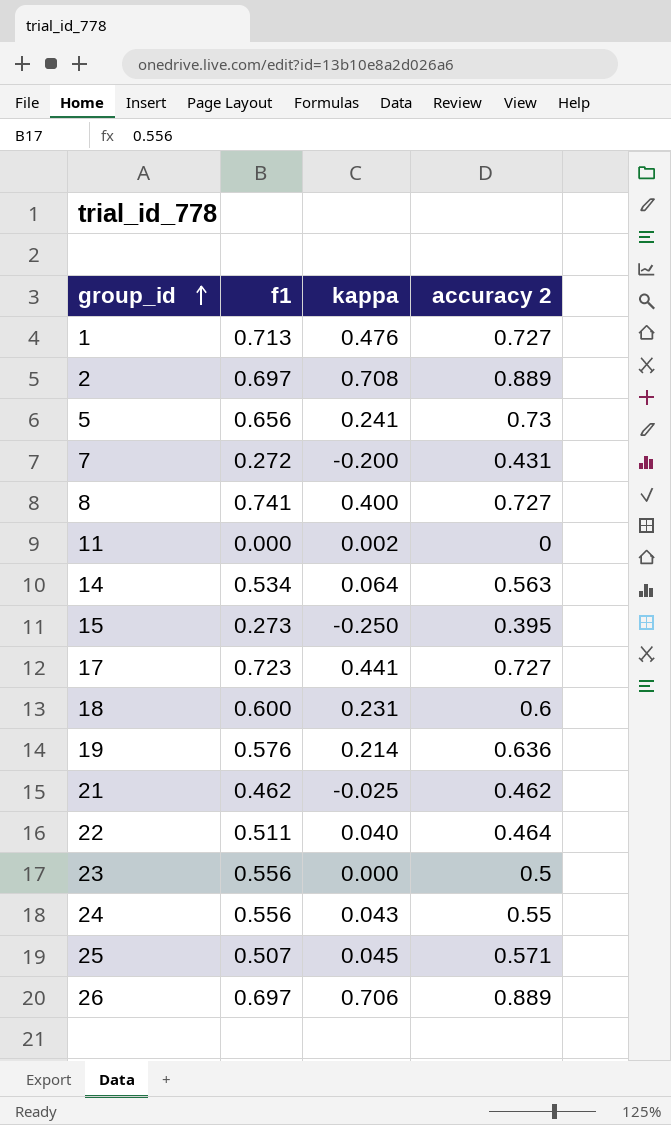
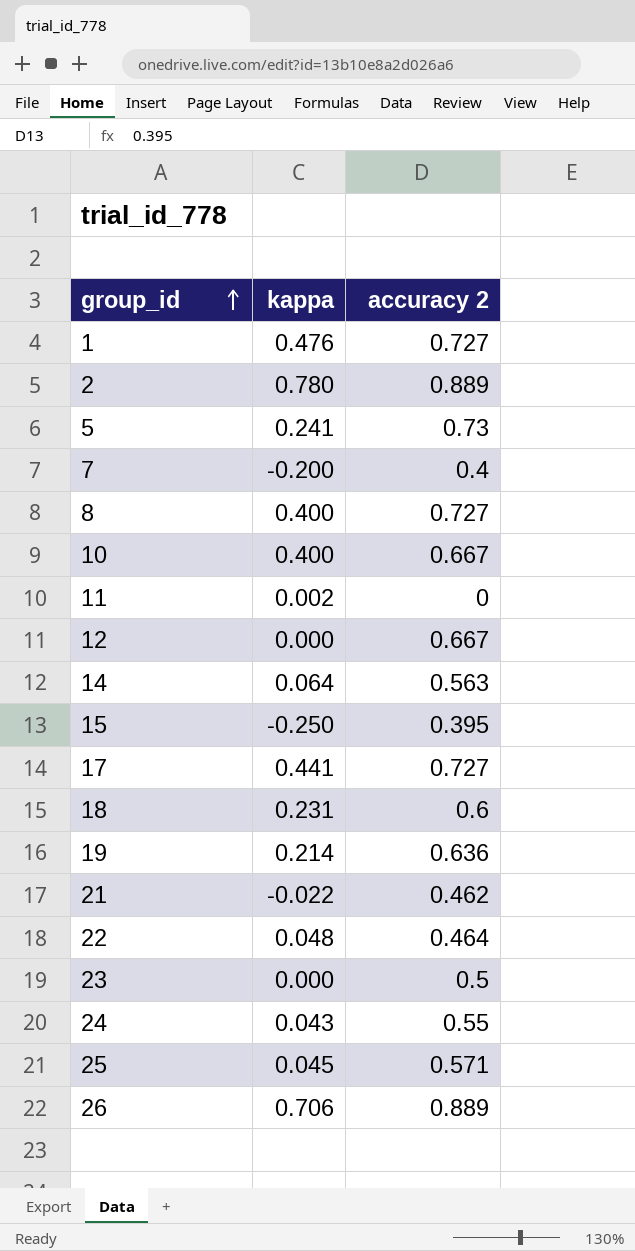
column f1 | position: 2 -> none
2 | kappa: 0.708 -> 0.780
7 | accuracy 2: 0.431 -> 0.4
row 10: none -> 0.400 | 0.667
row 12: none -> 0.000 | 0.667
21 | kappa: -0.025 -> -0.022
22 | kappa: 0.040 -> 0.048

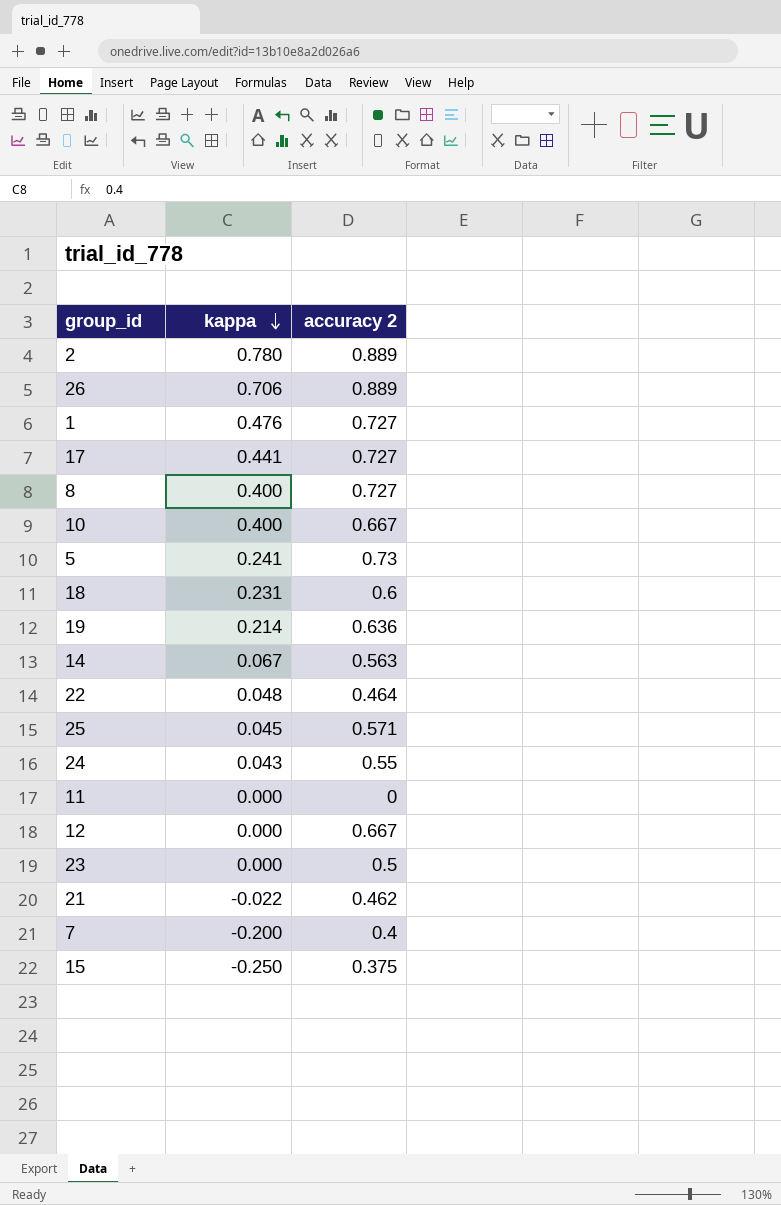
row order: group_id ascending -> kappa descending
14 | kappa: 0.064 -> 0.067
11 | kappa: 0.002 -> 0.000
15 | accuracy 2: 0.395 -> 0.375

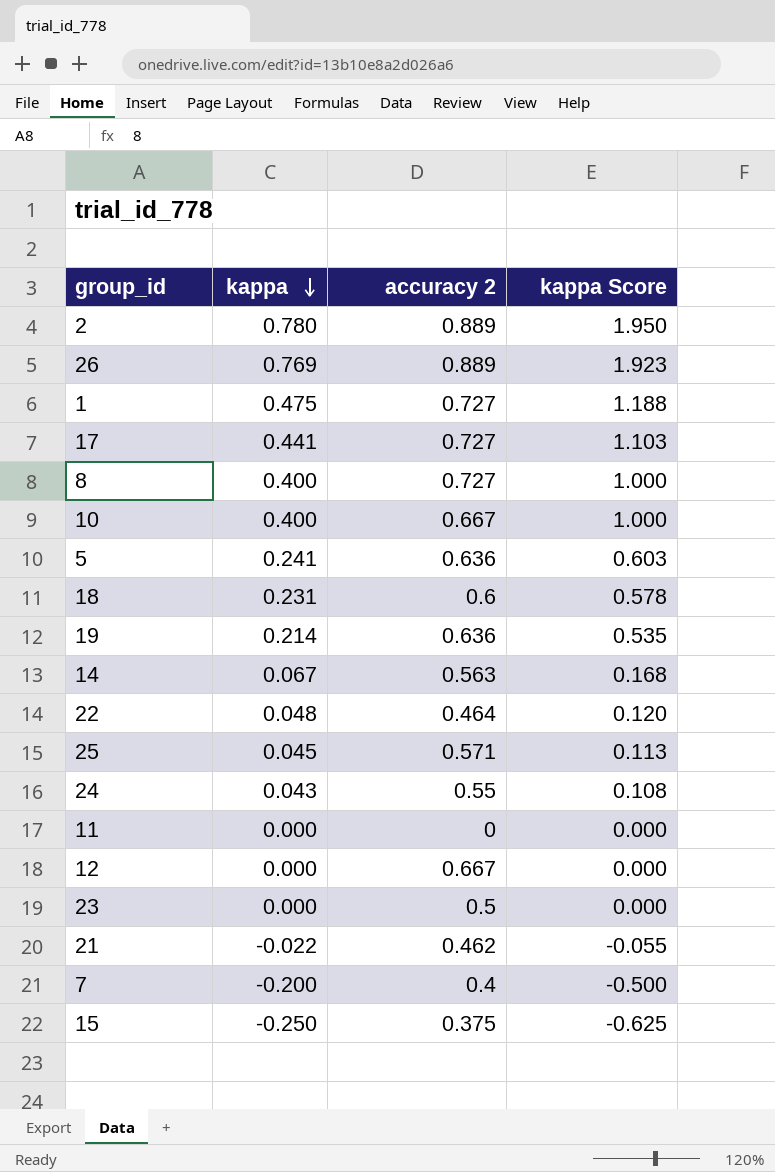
column kappa Score | formula: none -> [kappa] * 2.5
26 | kappa: 0.706 -> 0.769
1 | kappa: 0.476 -> 0.475
5 | accuracy 2: 0.73 -> 0.636

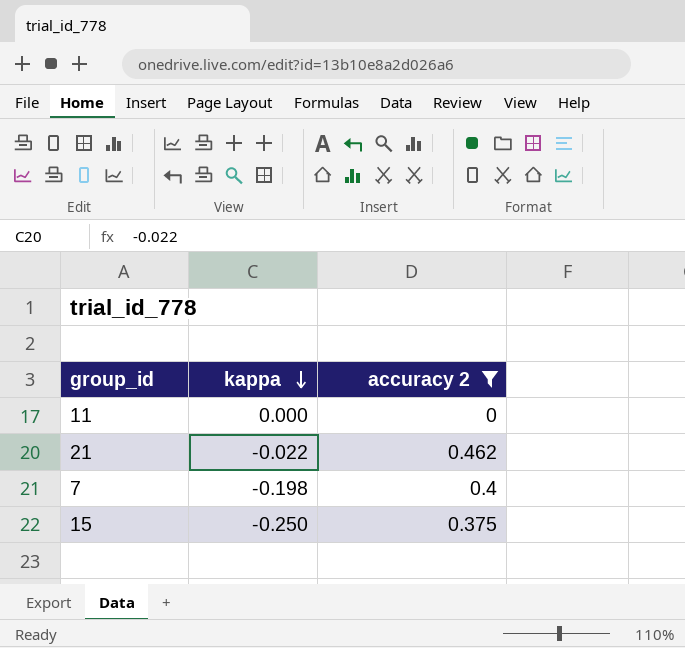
filter: none -> accuracy 2 <= 0.462
column kappa Score | formula: [kappa] * 2.5 -> none
7 | kappa: -0.200 -> -0.198

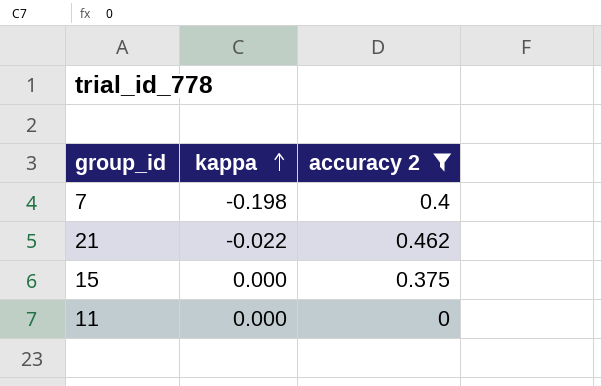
row order: kappa descending -> kappa ascending
15 | kappa: -0.250 -> 0.000

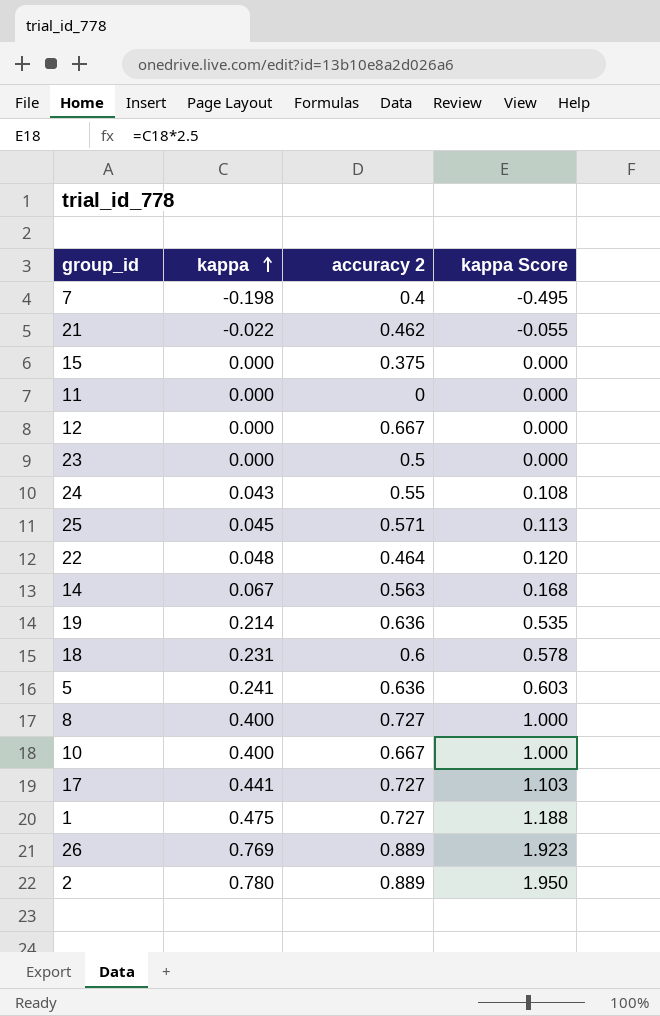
filter: accuracy 2 <= 0.462 -> none
column kappa Score | formula: none -> [kappa] * 2.5

